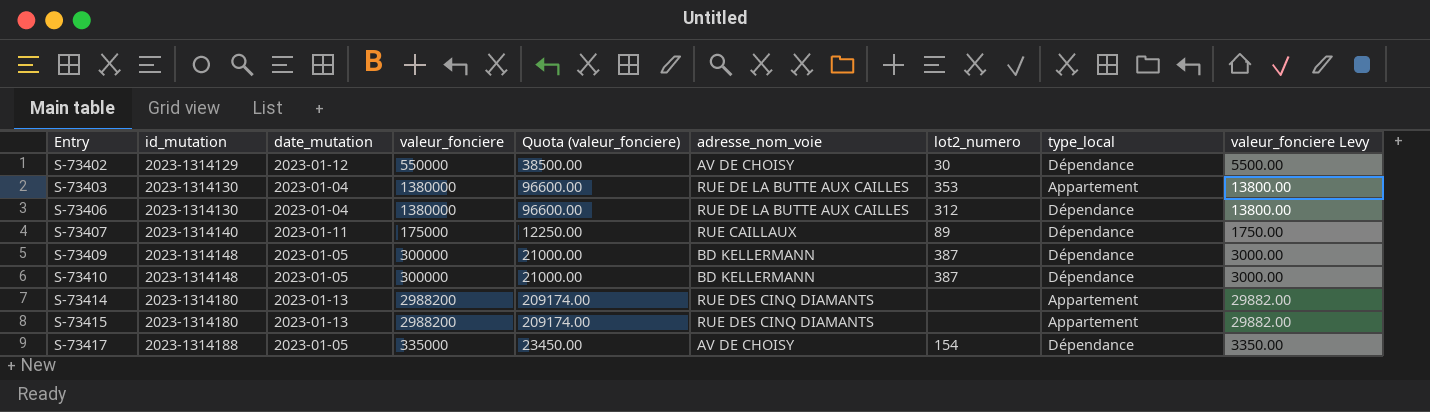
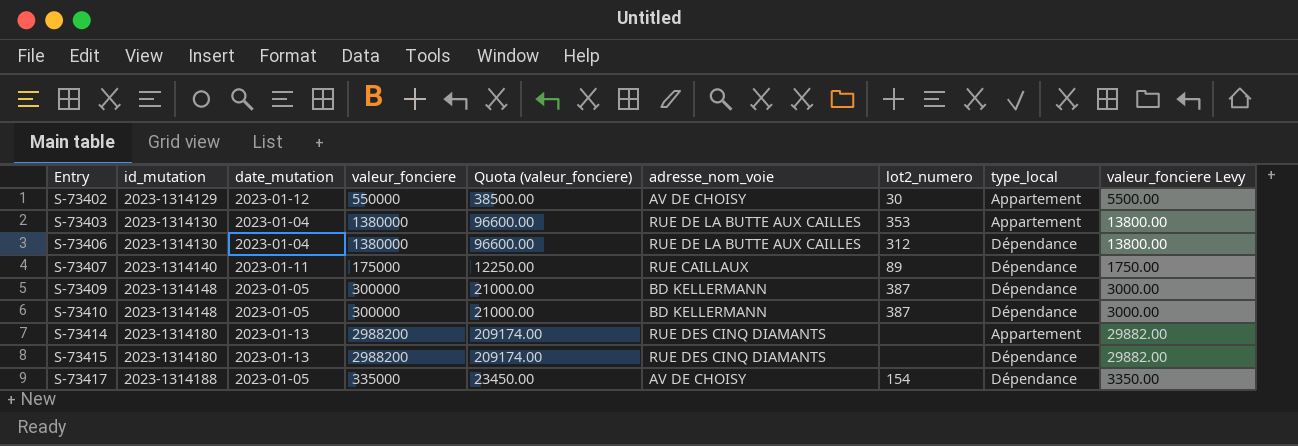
S-73402 | type_local: Dépendance -> Appartement
S-73415 | type_local: Appartement -> Dépendance

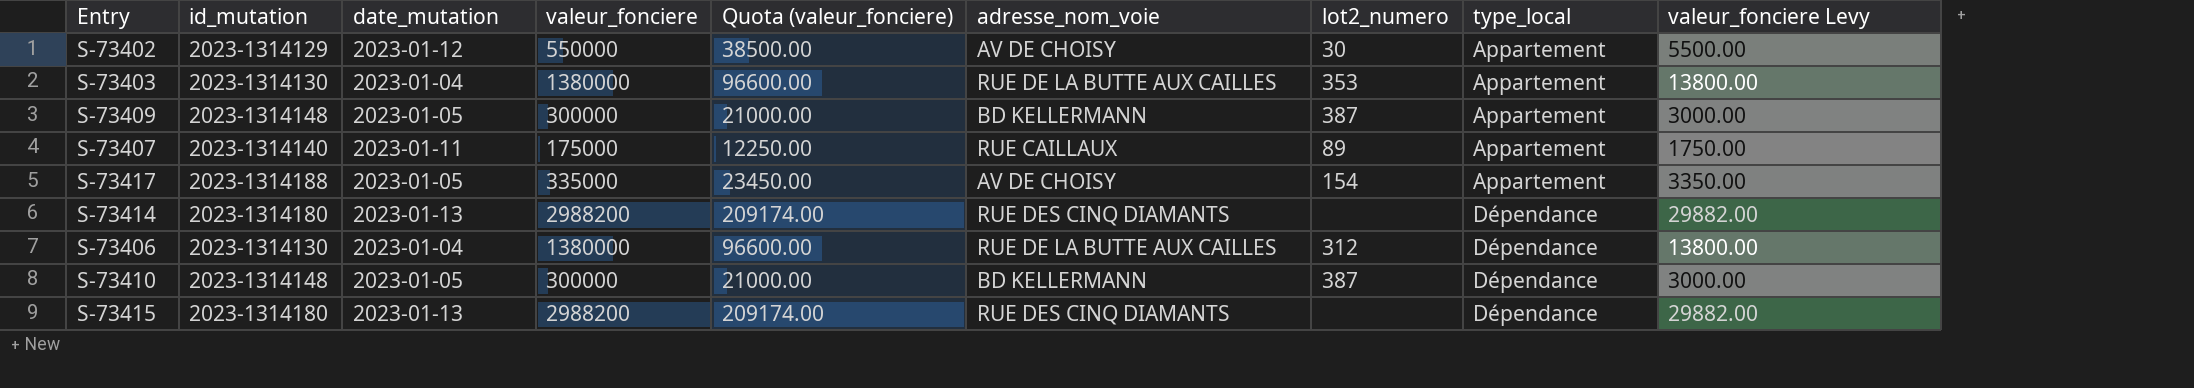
row order: Entry ascending -> type_local ascending
S-73409 | type_local: Dépendance -> Appartement
S-73407 | type_local: Dépendance -> Appartement
S-73417 | type_local: Dépendance -> Appartement
S-73414 | type_local: Appartement -> Dépendance

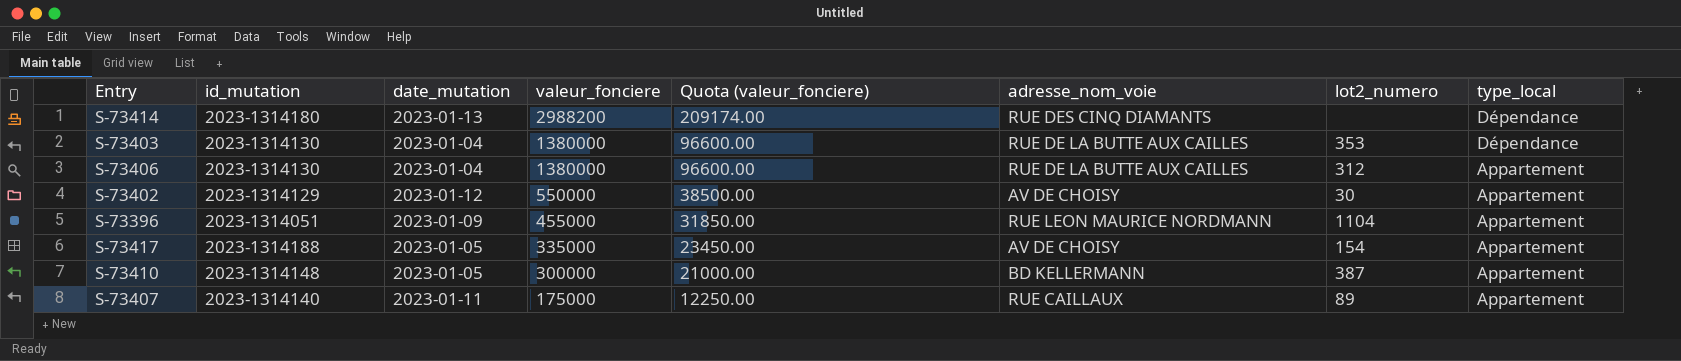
row order: type_local ascending -> valeur_fonciere descending
column valeur_fonciere Levy | formula: [valeur_fonciere] * 0.01 -> none
row S-73409: 2023-1314148 | 2023-01-05 | 300000 | 21000.00 | BD KELLERMANN | 387 | Appartement | 3000.00 -> none
row S-73415: 2023-1314180 | 2023-01-13 | 2988200 | 209174.00 | RUE DES CINQ DIAMANTS | none | Dépendance | 29882.00 -> none
S-73403 | type_local: Appartement -> Dépendance
S-73406 | type_local: Dépendance -> Appartement
row S-73396: none -> 2023-1314051 | 2023-01-09 | 455000 | 31850.00 | RUE LEON MAURICE NORDMANN | 1104 | Appartement
S-73410 | type_local: Dépendance -> Appartement

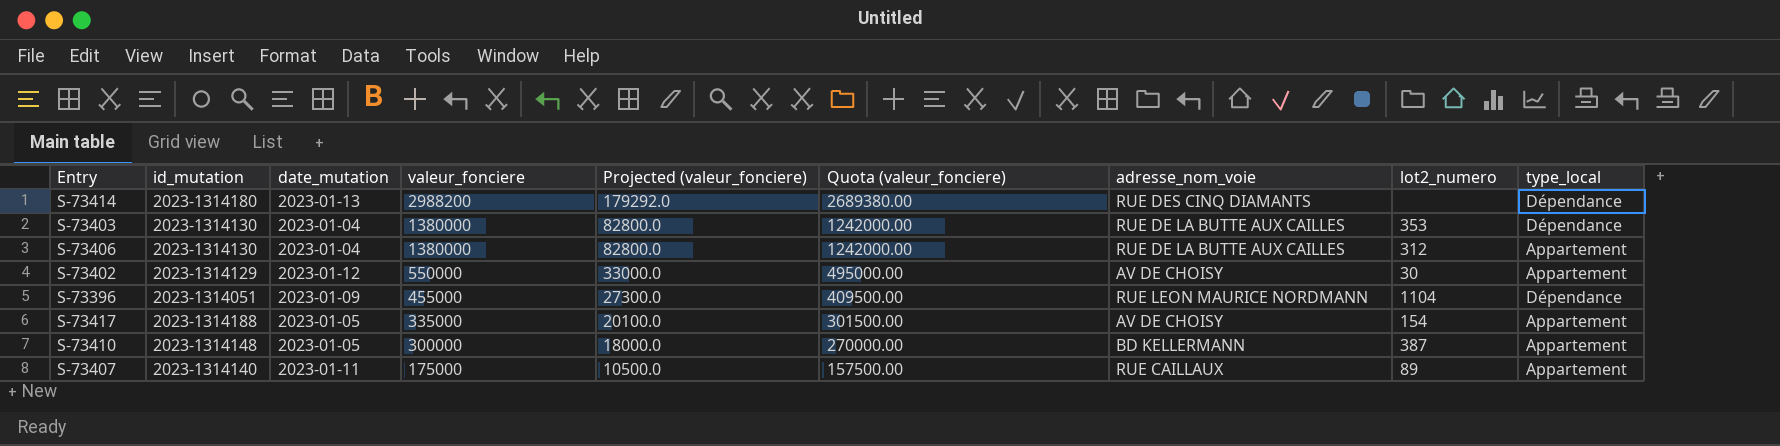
column Projected (valeur_fonciere) | formula: none -> [valeur_fonciere] * 0.06
column Quota (valeur_fonciere) | formula: [valeur_fonciere] * 0.07 -> [valeur_fonciere] * 0.9
S-73396 | type_local: Appartement -> Dépendance

